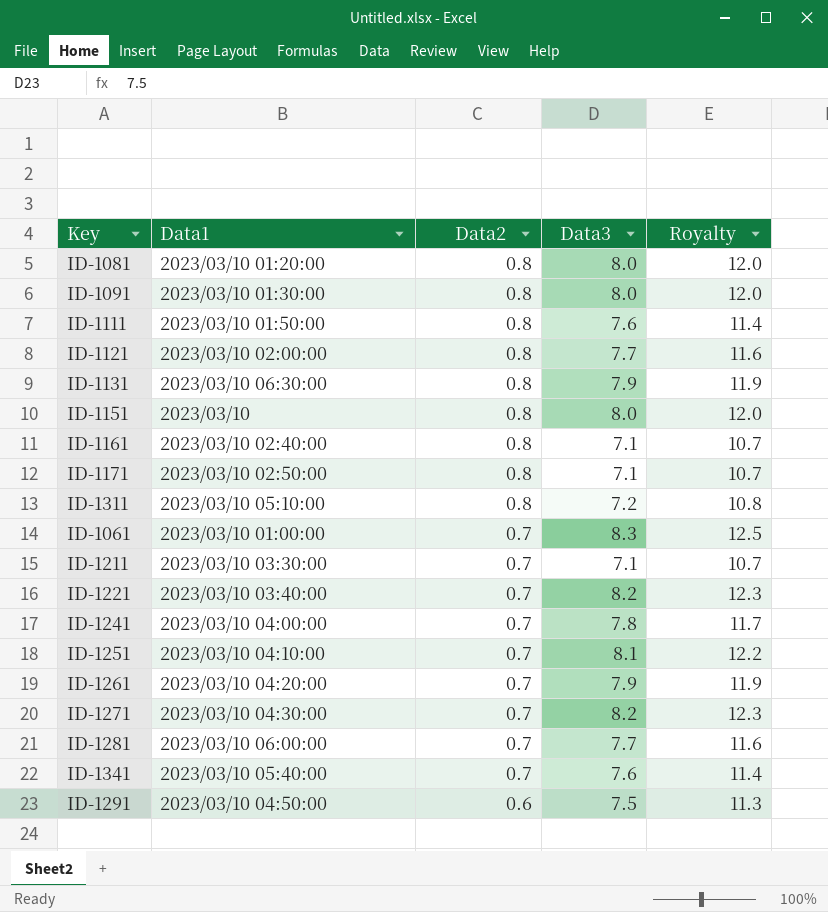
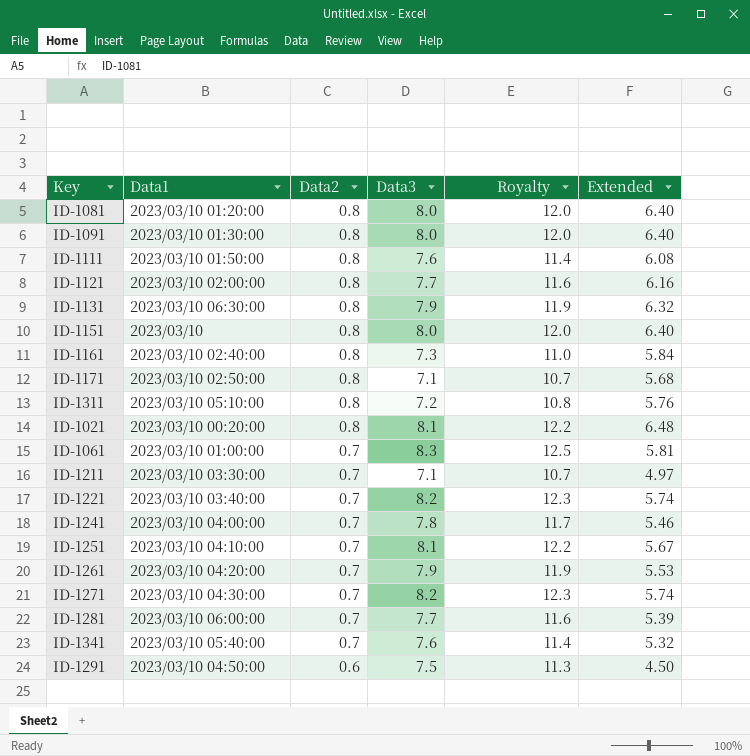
column Extended | formula: none -> [Data2] * [Data3]
ID-1161 | Data3: 7.1 -> 7.3
ID-1161 | Royalty: 10.7 -> 11.0
row ID-1021: none -> 2023/03/10 00:20:00 | 0.8 | 8.1 | 12.2 | 6.48

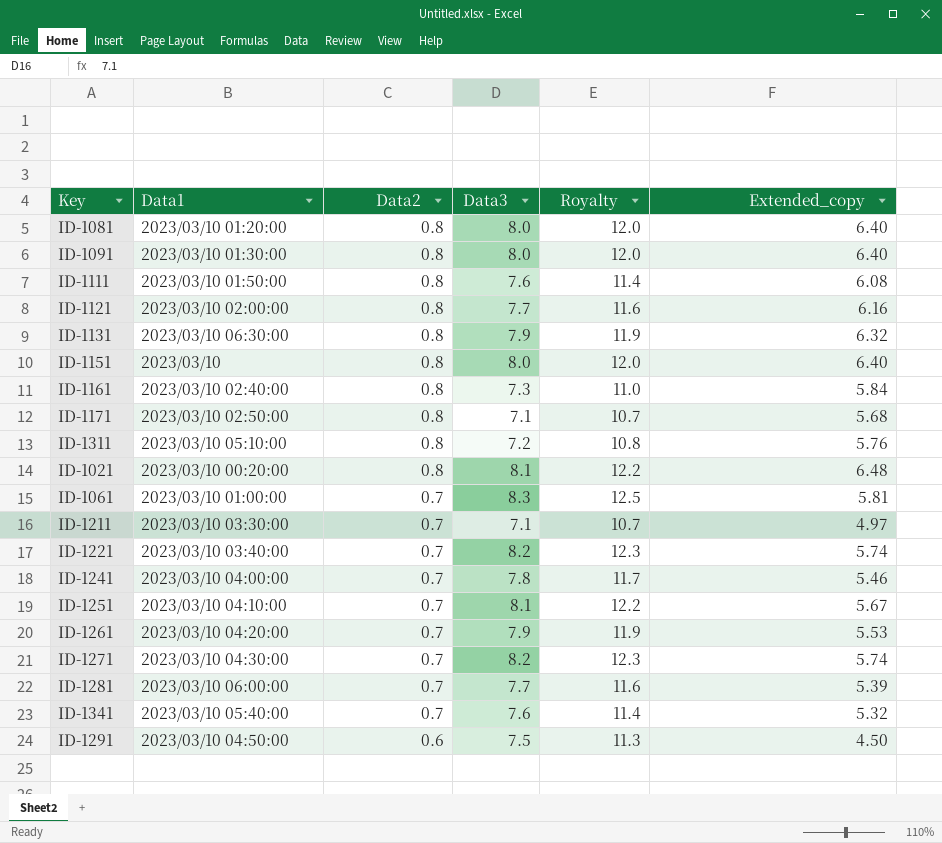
column name: Extended -> Extended_copy

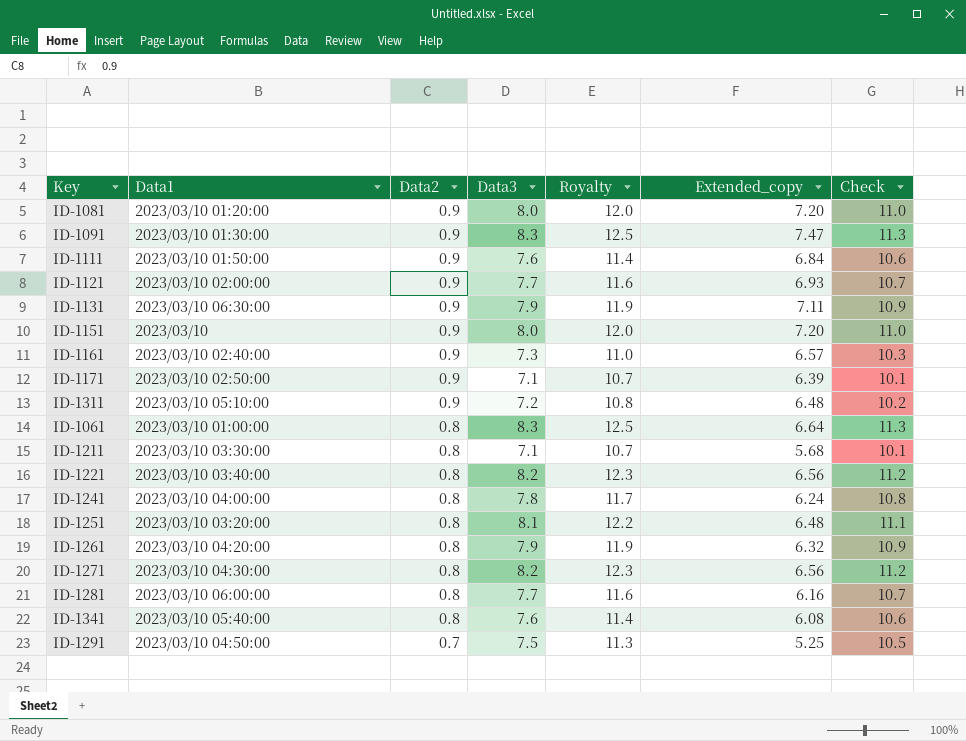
column Check | formula: none -> [Data3] + 3
row ID-1021: 2023/03/10 00:20:00 | 0.8 | 8.1 | 12.2 | 6.48 -> none
ID-1081 | Data2: 0.8 -> 0.9
ID-1081 | Extended_copy: 6.40 -> 7.20
ID-1091 | Data2: 0.8 -> 0.9
ID-1091 | Data3: 8.0 -> 8.3
ID-1091 | Royalty: 12.0 -> 12.5
ID-1091 | Extended_copy: 6.40 -> 7.47
ID-1111 | Data2: 0.8 -> 0.9
ID-1111 | Extended_copy: 6.08 -> 6.84
ID-1121 | Data2: 0.8 -> 0.9
ID-1121 | Extended_copy: 6.16 -> 6.93
ID-1131 | Data2: 0.8 -> 0.9
ID-1131 | Extended_copy: 6.32 -> 7.11
ID-1151 | Data2: 0.8 -> 0.9
ID-1151 | Extended_copy: 6.40 -> 7.20
ID-1161 | Data2: 0.8 -> 0.9
ID-1161 | Extended_copy: 5.84 -> 6.57
ID-1171 | Data2: 0.8 -> 0.9
ID-1171 | Extended_copy: 5.68 -> 6.39
ID-1311 | Data2: 0.8 -> 0.9
ID-1311 | Extended_copy: 5.76 -> 6.48
ID-1061 | Data2: 0.7 -> 0.8
ID-1061 | Extended_copy: 5.81 -> 6.64
ID-1211 | Data2: 0.7 -> 0.8
ID-1211 | Extended_copy: 4.97 -> 5.68
ID-1221 | Data2: 0.7 -> 0.8
ID-1221 | Extended_copy: 5.74 -> 6.56
ID-1241 | Data2: 0.7 -> 0.8
ID-1241 | Extended_copy: 5.46 -> 6.24
ID-1251 | Data1: 2023/03/10 04:10:00 -> 2023/03/10 03:20:00
ID-1251 | Data2: 0.7 -> 0.8
ID-1251 | Extended_copy: 5.67 -> 6.48
ID-1261 | Data2: 0.7 -> 0.8
ID-1261 | Extended_copy: 5.53 -> 6.32
ID-1271 | Data2: 0.7 -> 0.8
ID-1271 | Extended_copy: 5.74 -> 6.56
ID-1281 | Data2: 0.7 -> 0.8
ID-1281 | Extended_copy: 5.39 -> 6.16
ID-1341 | Data2: 0.7 -> 0.8
ID-1341 | Extended_copy: 5.32 -> 6.08
ID-1291 | Data2: 0.6 -> 0.7
ID-1291 | Extended_copy: 4.50 -> 5.25

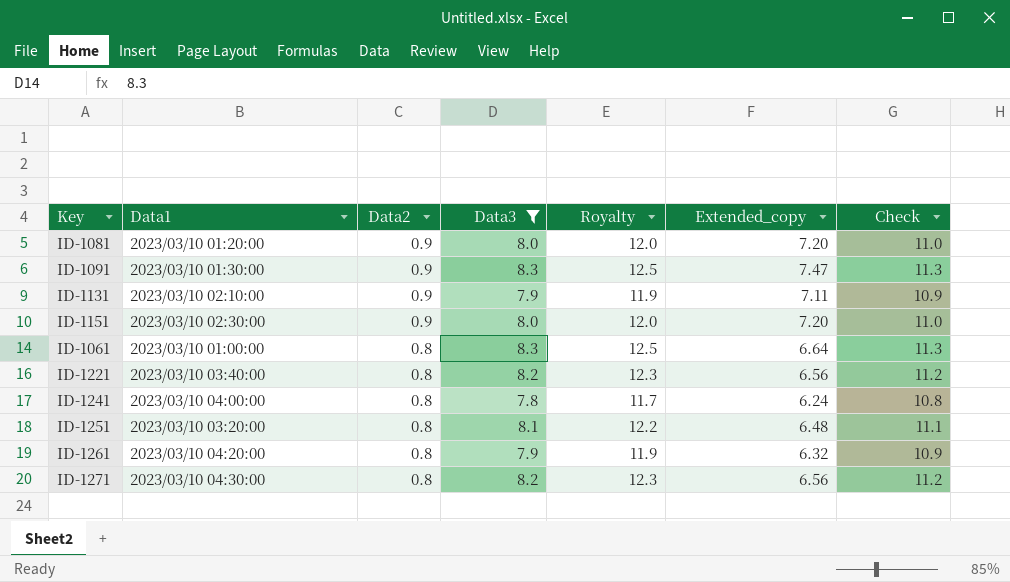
filter: none -> Data3 >= 7.8
ID-1131 | Data1: 2023/03/10 06:30:00 -> 2023/03/10 02:10:00
ID-1151 | Data1: 2023/03/10 -> 2023/03/10 02:30:00

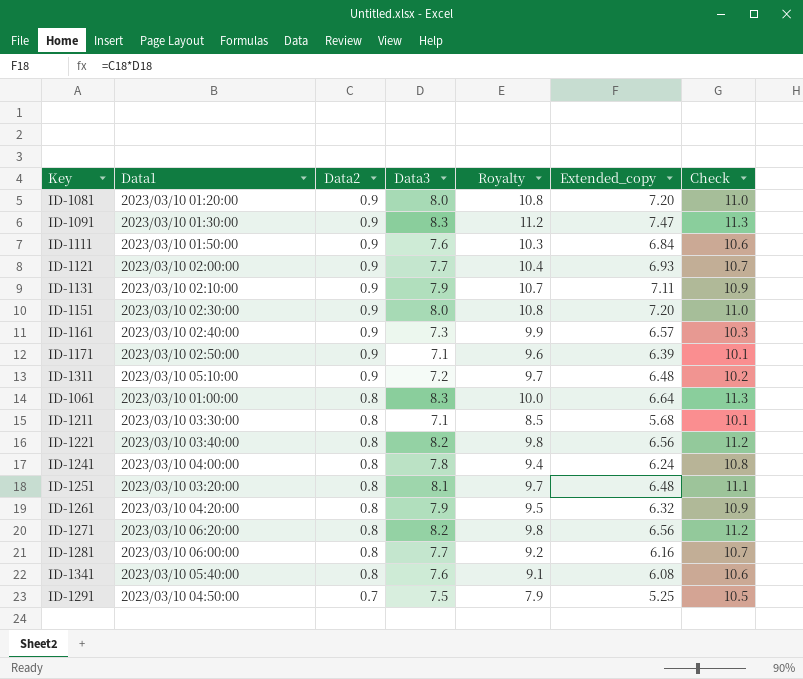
filter: Data3 >= 7.8 -> none
column Royalty | formula: [Data3] * 1.5 -> [Extended_copy] * 1.5
ID-1271 | Data1: 2023/03/10 04:30:00 -> 2023/03/10 06:20:00

